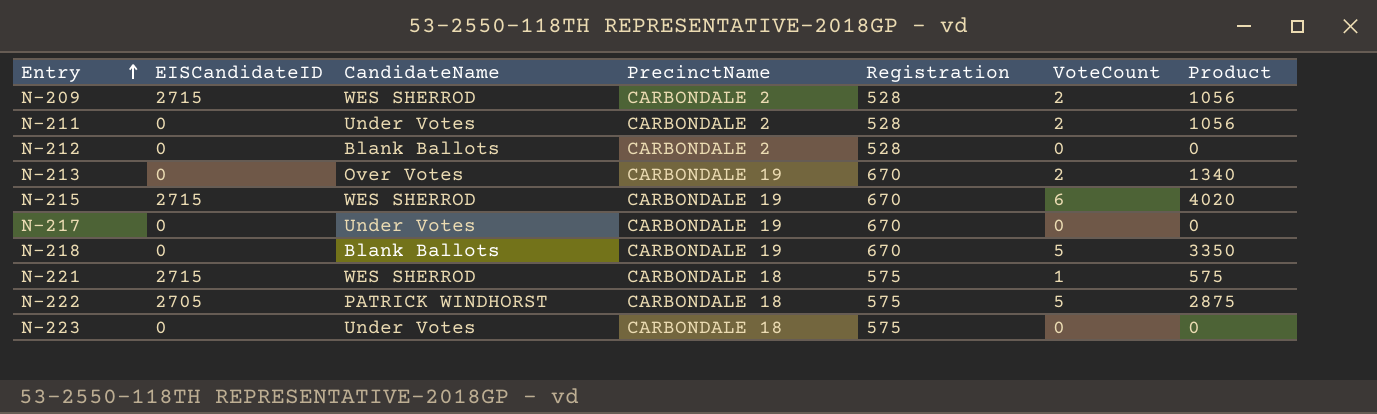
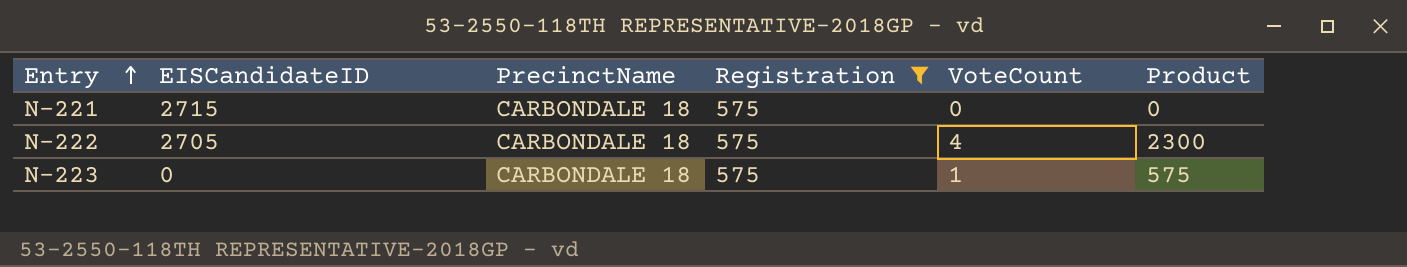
filter: none -> Registration = 575
column CandidateName | position: 3 -> none
N-221 | VoteCount: 1 -> 0
N-221 | Product: 575 -> 0
N-222 | VoteCount: 5 -> 4
N-222 | Product: 2875 -> 2300
N-223 | VoteCount: 0 -> 1
N-223 | Product: 0 -> 575

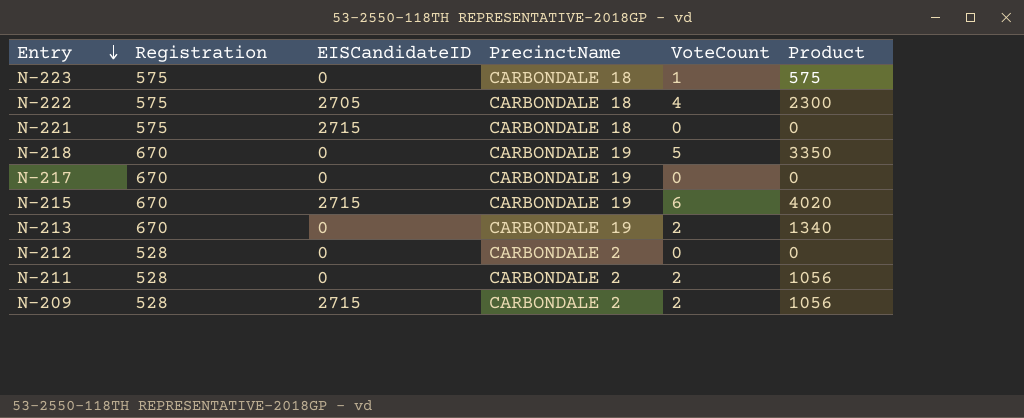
filter: Registration = 575 -> none
row order: Entry ascending -> Entry descending
column Registration | position: 4 -> 2

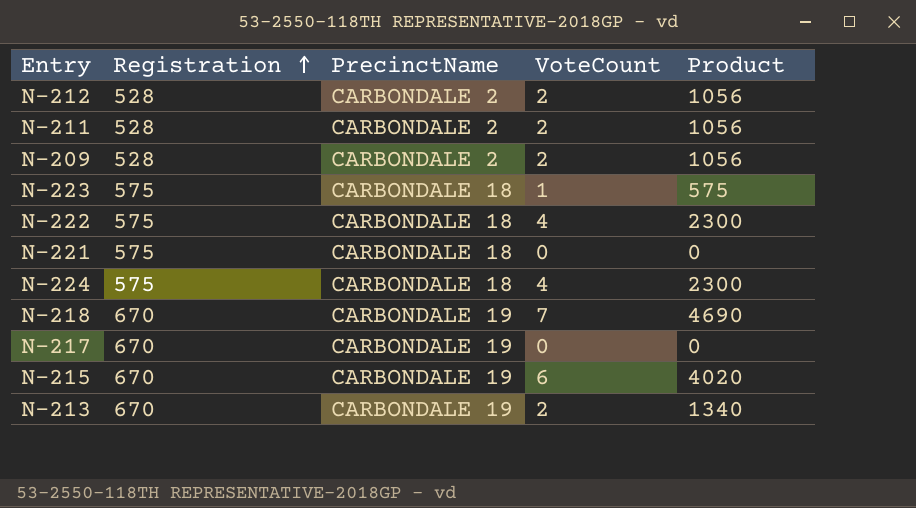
row order: Entry descending -> Registration ascending
column EISCandidateID | position: 3 -> none
N-212 | VoteCount: 0 -> 2
N-212 | Product: 0 -> 1056
row N-224: none -> 575 | CARBONDALE 18 | 4 | 2300
N-218 | VoteCount: 5 -> 7
N-218 | Product: 3350 -> 4690

